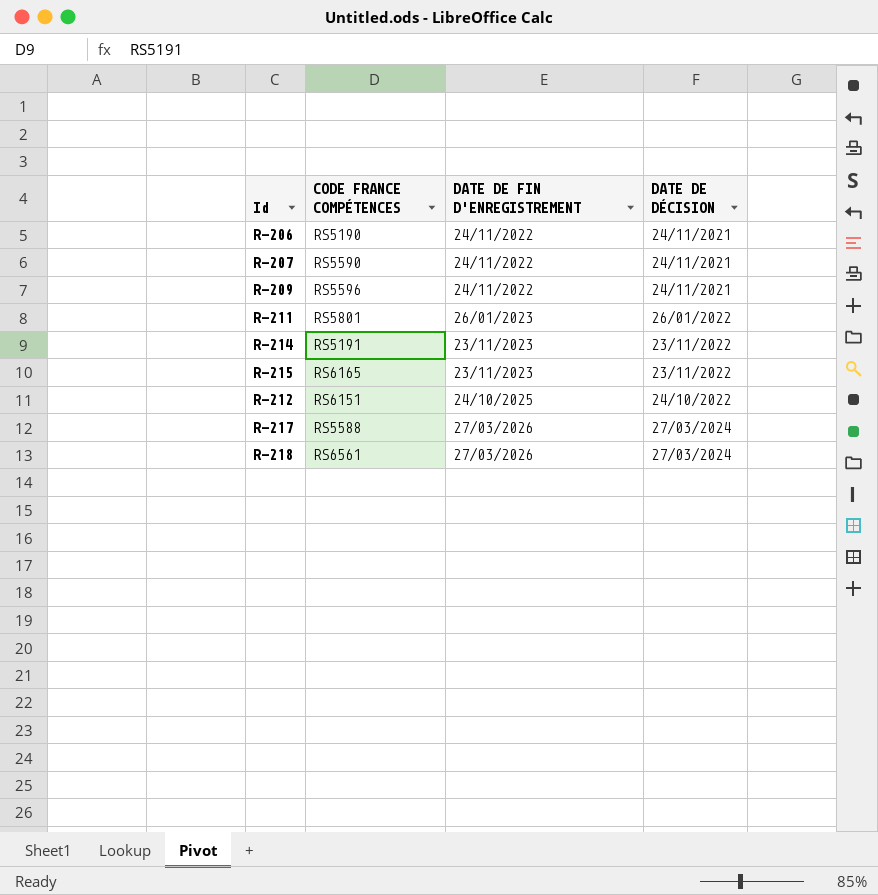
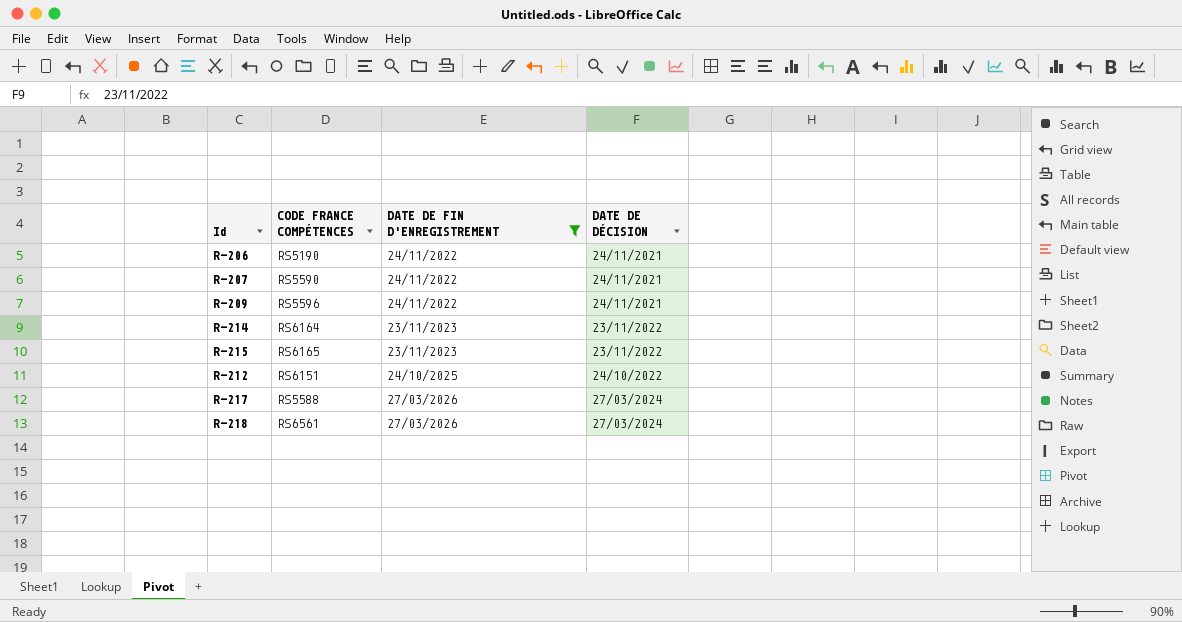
filter: none -> DATE DE FIN D'ENREGISTREMENT != 26/01/2023
R-214 | CODE FRANCE COMPÉTENCES: RS5191 -> RS6164

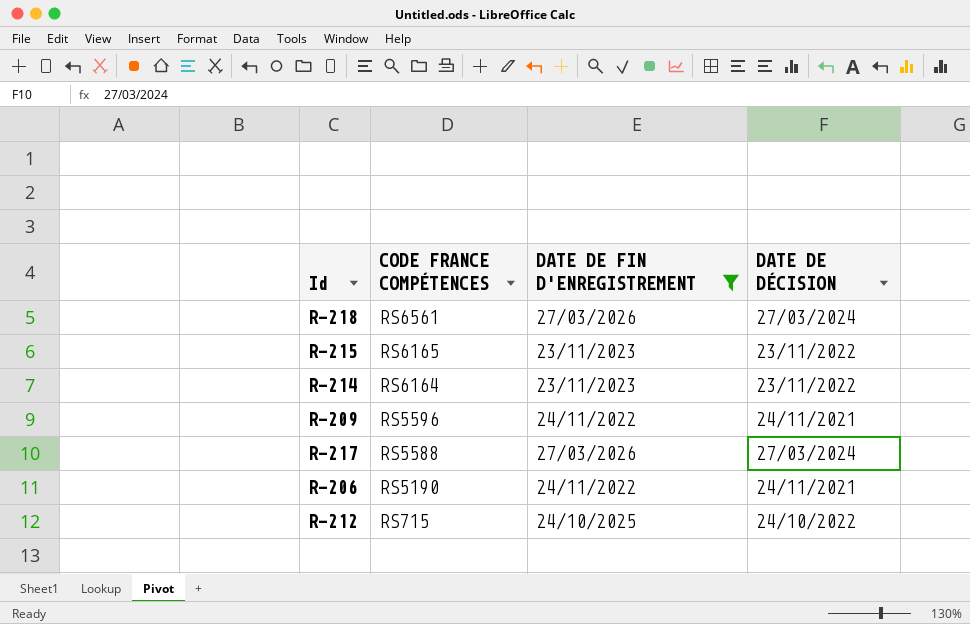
row order: DATE DE FIN D'ENREGISTREMENT ascending -> CODE FRANCE COMPÉTENCES descending
row R-207: RS5590 | 24/11/2022 | 24/11/2021 -> none
R-212 | CODE FRANCE COMPÉTENCES: RS6151 -> RS715

